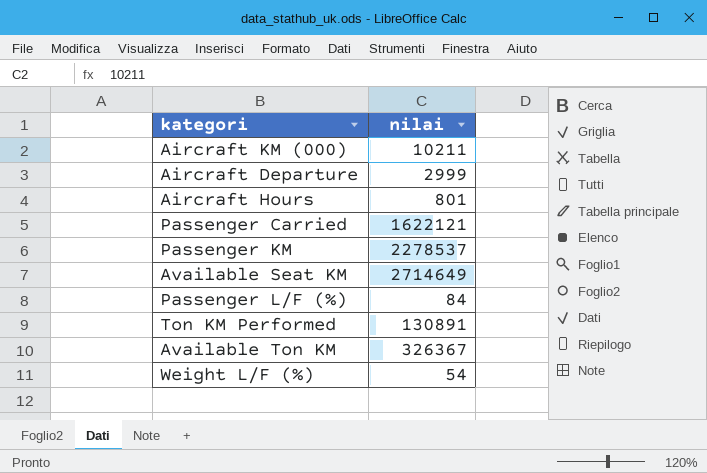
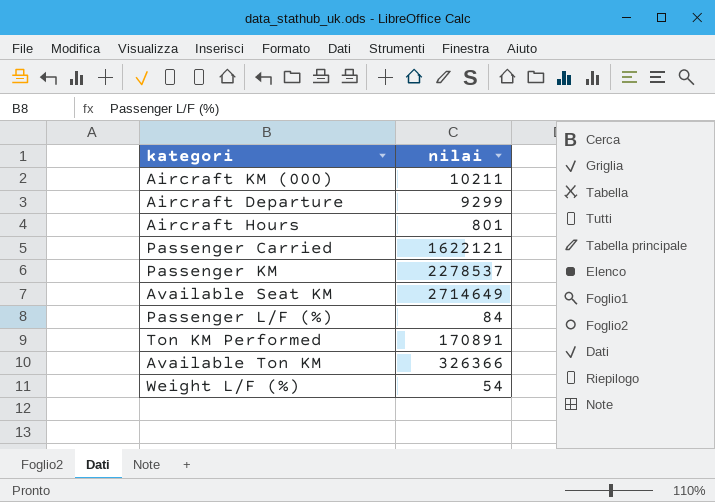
Aircraft Departure | nilai: 2999 -> 9299
Ton KM Performed | nilai: 130891 -> 170891
Available Ton KM | nilai: 326367 -> 326366

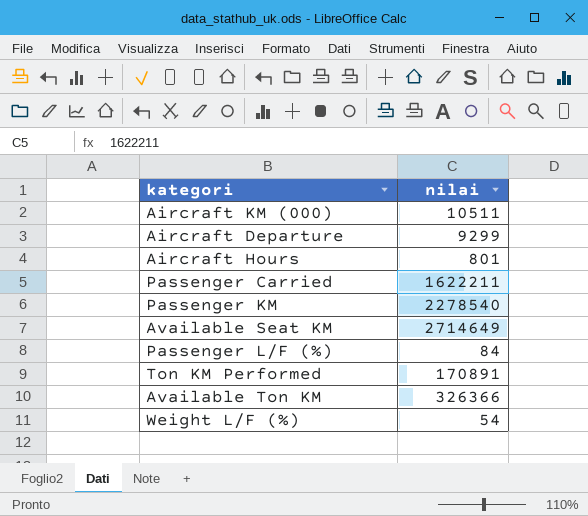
Aircraft KM (000) | nilai: 10211 -> 10511
Passenger Carried | nilai: 1622121 -> 1622211
Passenger KM | nilai: 2278537 -> 2278540

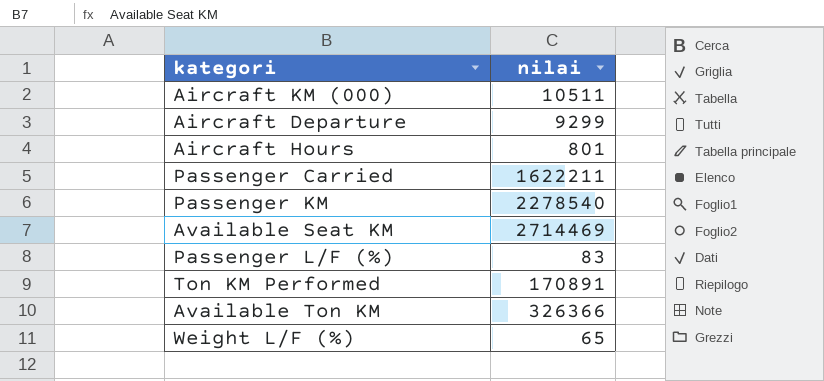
Available Seat KM | nilai: 2714649 -> 2714469
Passenger L/F (%) | nilai: 84 -> 83
Weight L/F (%) | nilai: 54 -> 65

